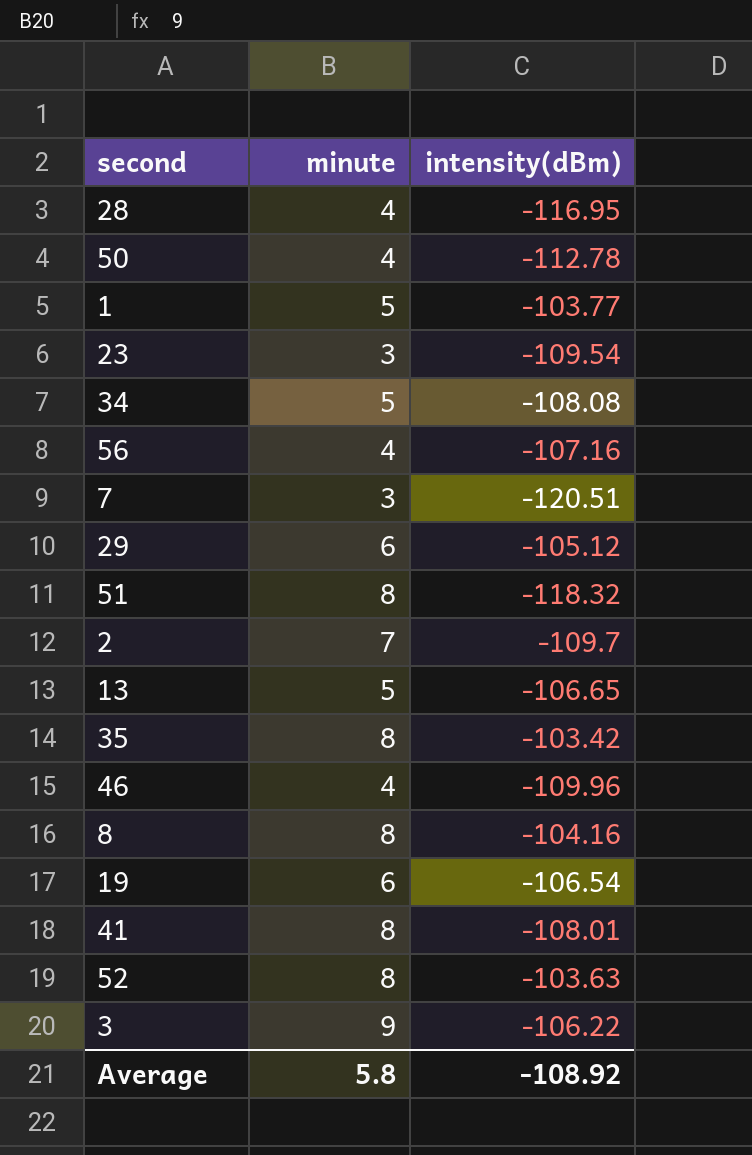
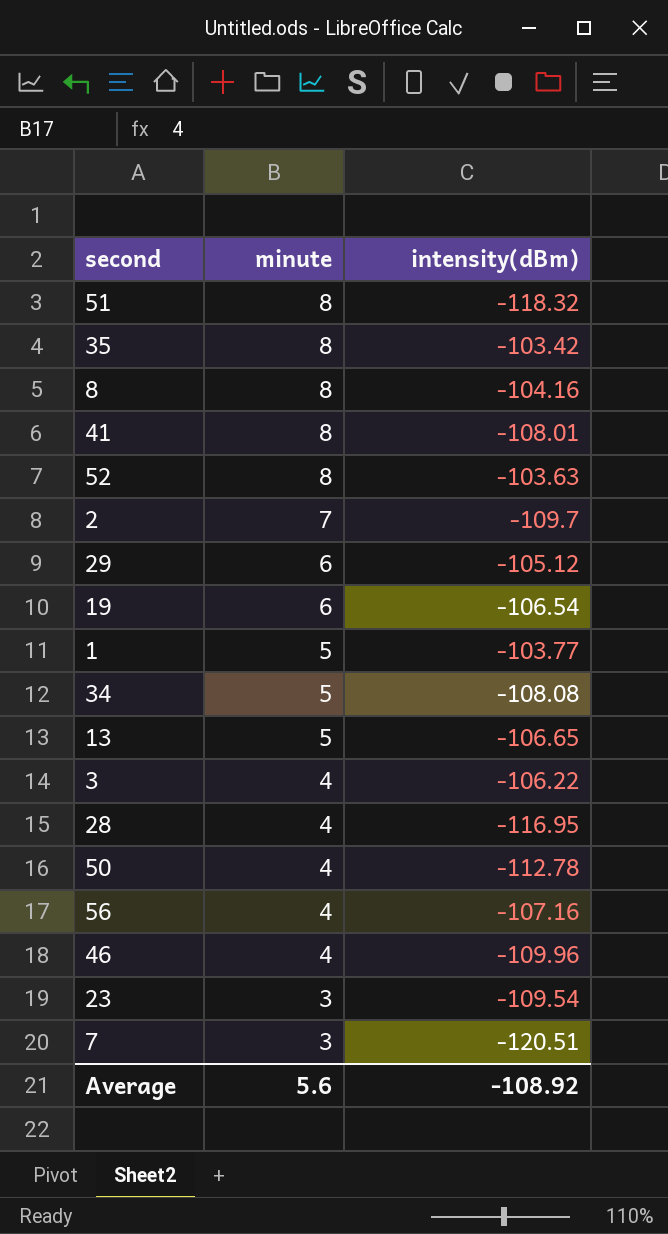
row order: none -> minute descending
3 | minute: 9 -> 4
Average | minute: 5.8 -> 5.6

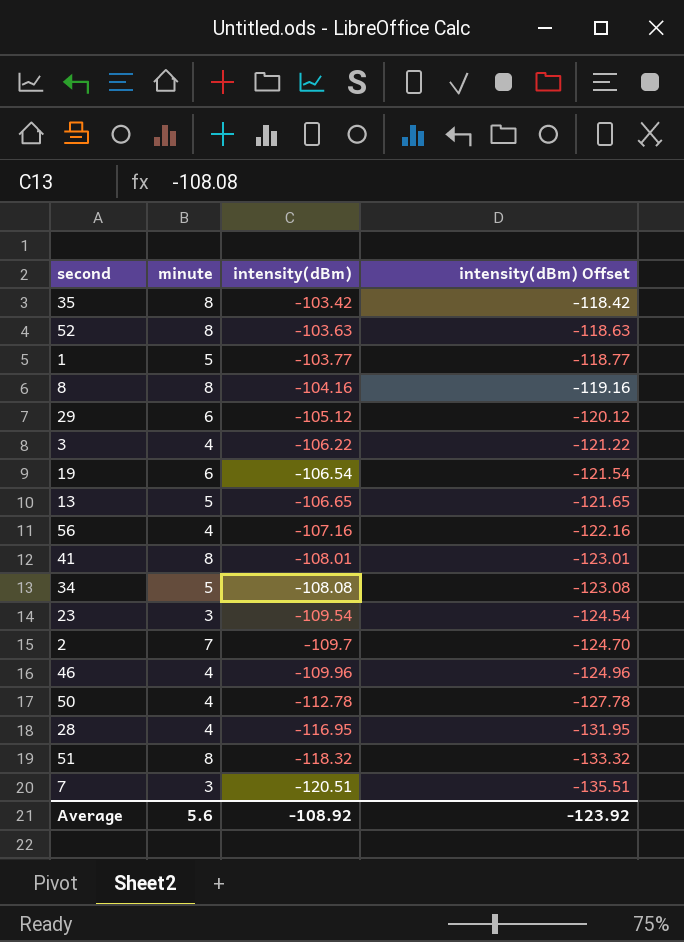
row order: minute descending -> intensity(dBm) descending
column intensity(dBm) Offset | formula: none -> [intensity(dBm)] - 15

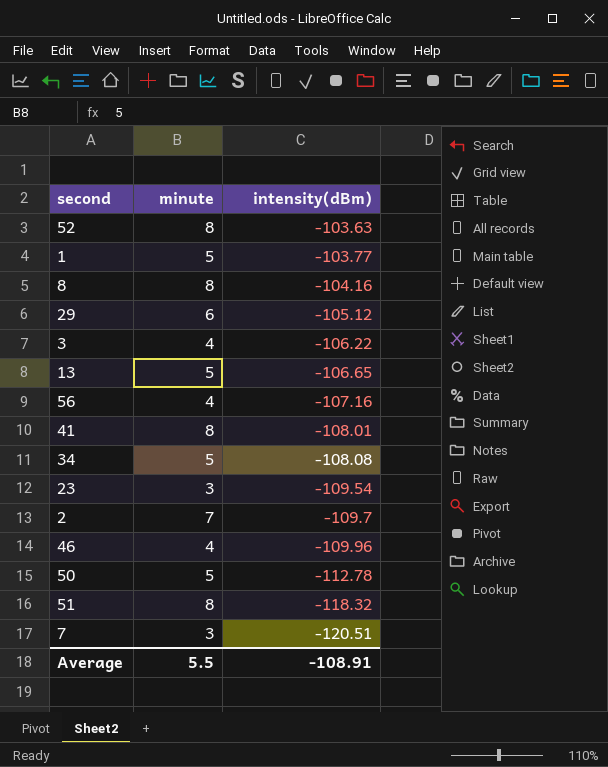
column intensity(dBm) Offset | formula: [intensity(dBm)] - 15 -> none
row 35: 8 | -103.42 | -118.42 -> none
row 19: 6 | -106.54 | -121.54 -> none
row 28: 4 | -116.95 | -131.95 -> none
50 | minute: 4 -> 5
Average | minute: 5.6 -> 5.5
Average | intensity(dBm): -108.92 -> -108.91

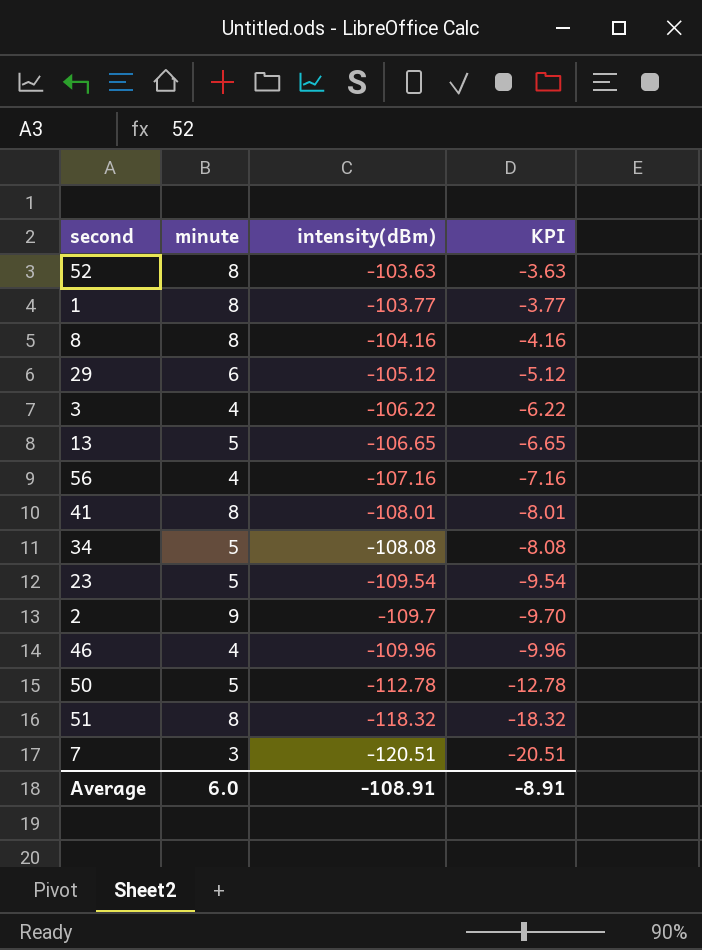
column KPI | formula: none -> [intensity(dBm)] + 100
1 | minute: 5 -> 8
23 | minute: 3 -> 5
2 | minute: 7 -> 9
Average | minute: 5.5 -> 6.0

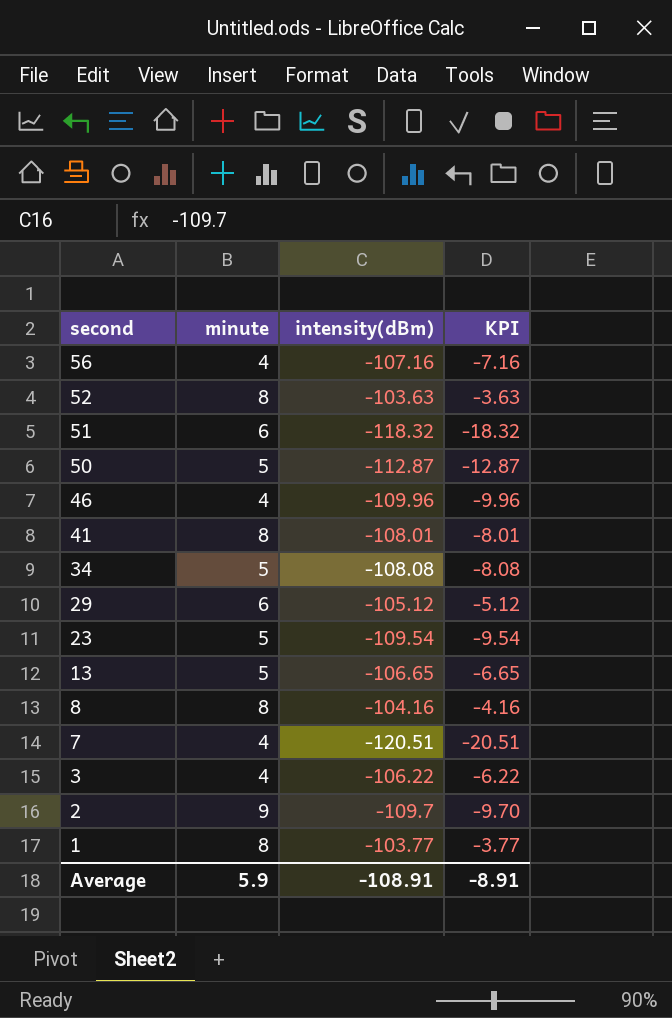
row order: intensity(dBm) descending -> second descending
51 | minute: 8 -> 6
50 | intensity(dBm): -112.78 -> -112.87
50 | KPI: -12.78 -> -12.87
7 | minute: 3 -> 4
Average | minute: 6.0 -> 5.9

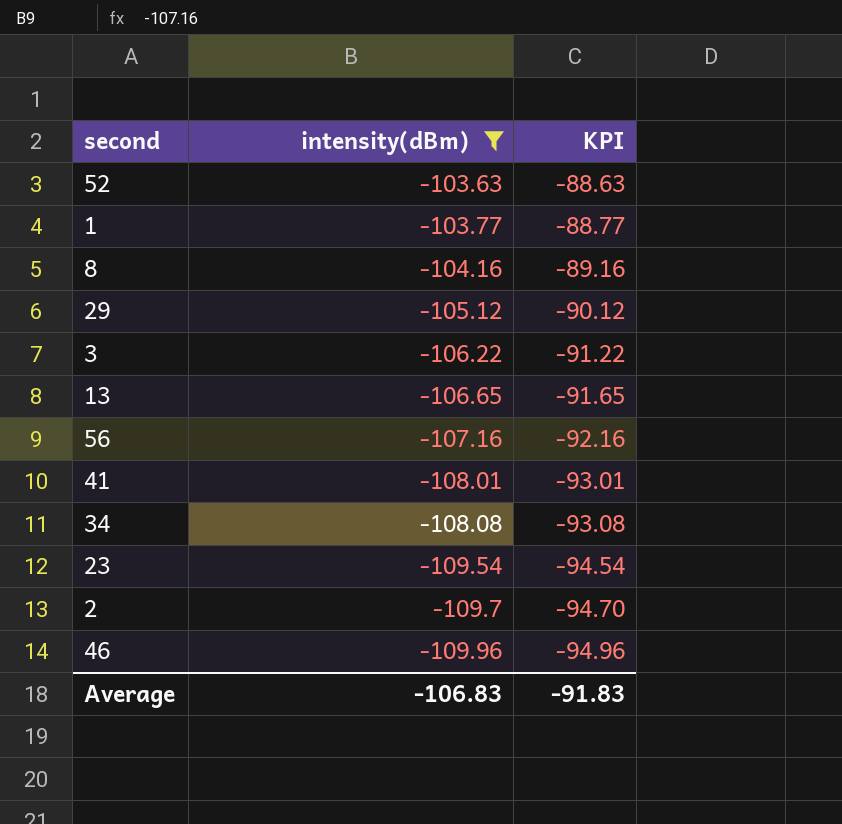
filter: none -> intensity(dBm) >= -109.96
row order: second descending -> intensity(dBm) descending
column minute | position: 2 -> none
column KPI | formula: [intensity(dBm)] + 100 -> [intensity(dBm)] + 15
Average | intensity(dBm): -108.91 -> -106.83
Average | KPI: -8.91 -> -91.83

